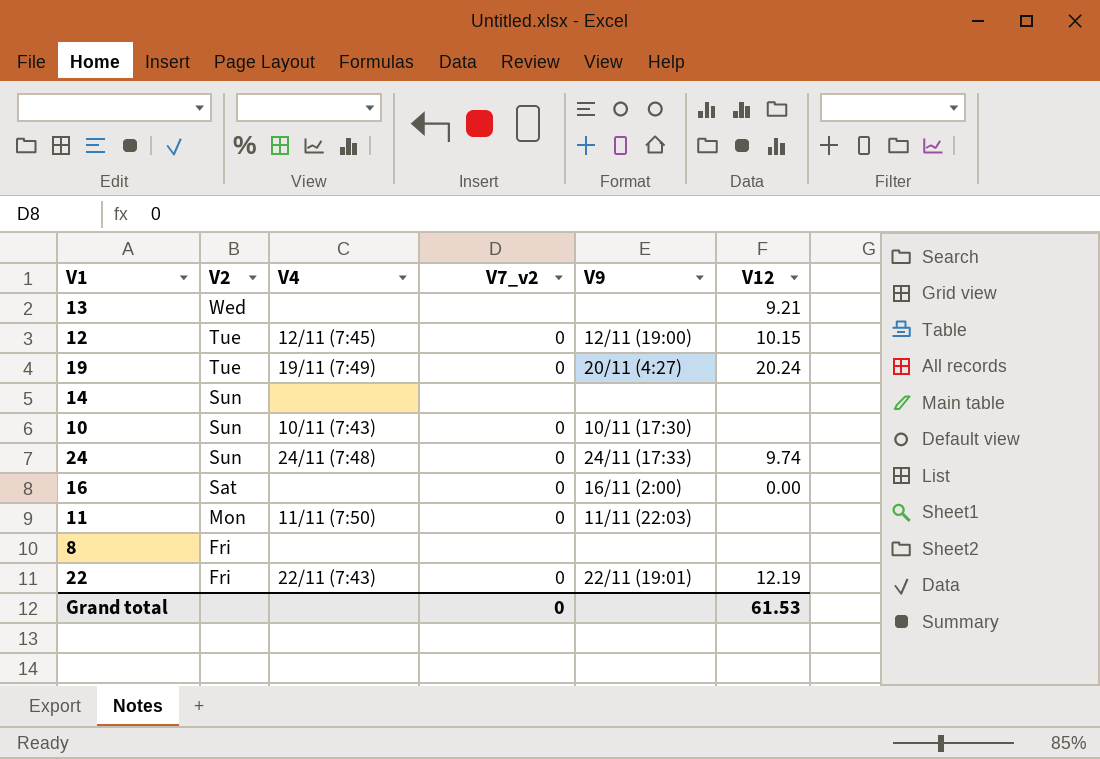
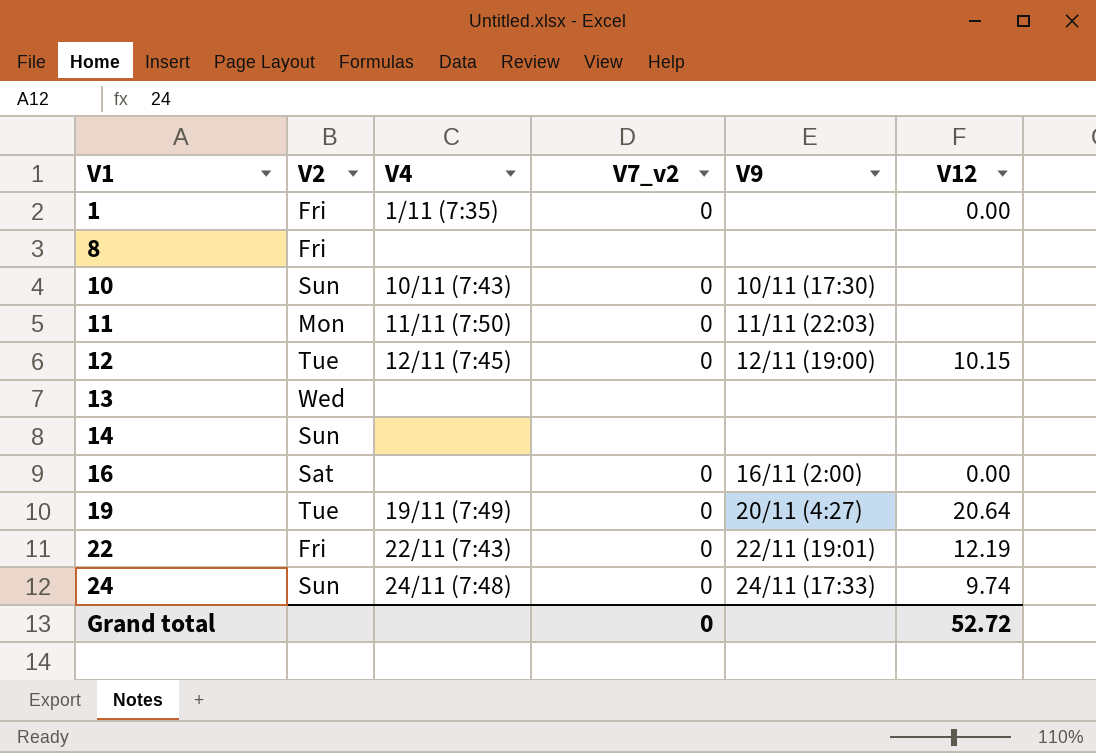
row order: V2 descending -> V1 ascending
row 1: none -> Fri | 1/11 (7:35) | 0 | none | 0.00
13 | V12: 9.21 -> none
19 | V12: 20.24 -> 20.64
Grand total | V12: 61.53 -> 52.72

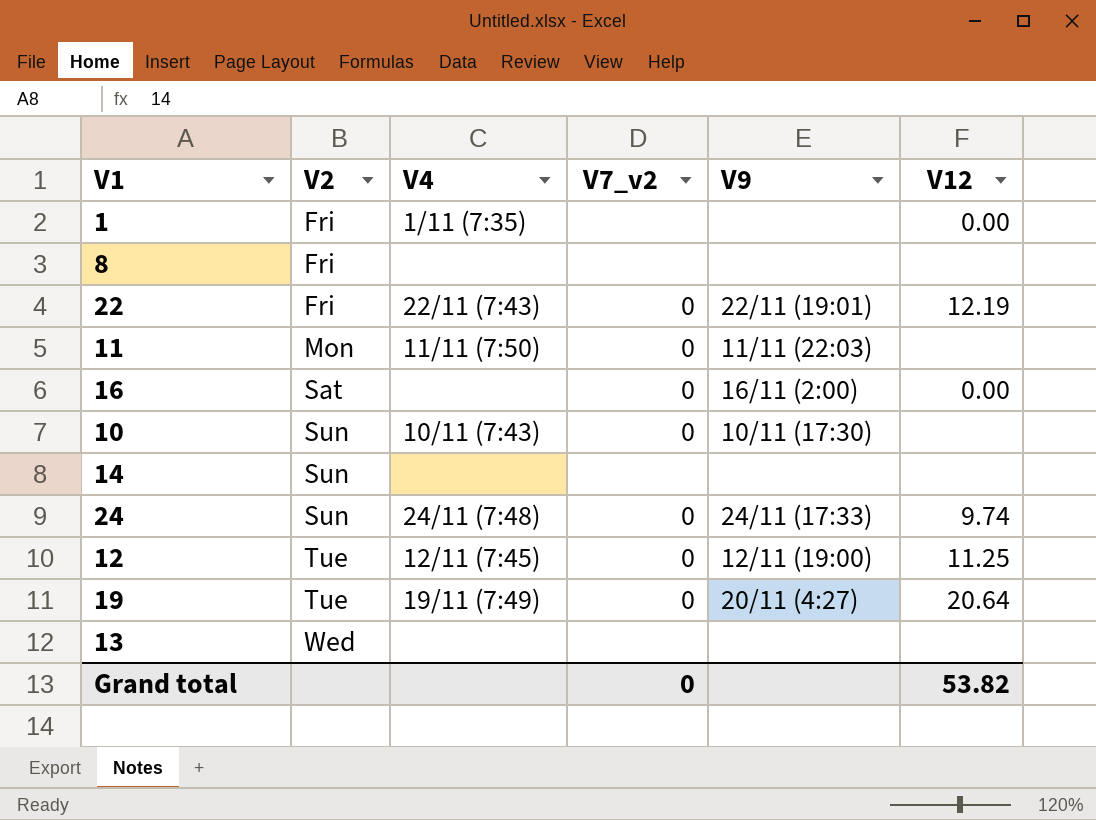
row order: V1 ascending -> V2 ascending
1 | V7_v2: 0 -> none
12 | V12: 10.15 -> 11.25
Grand total | V12: 52.72 -> 53.82

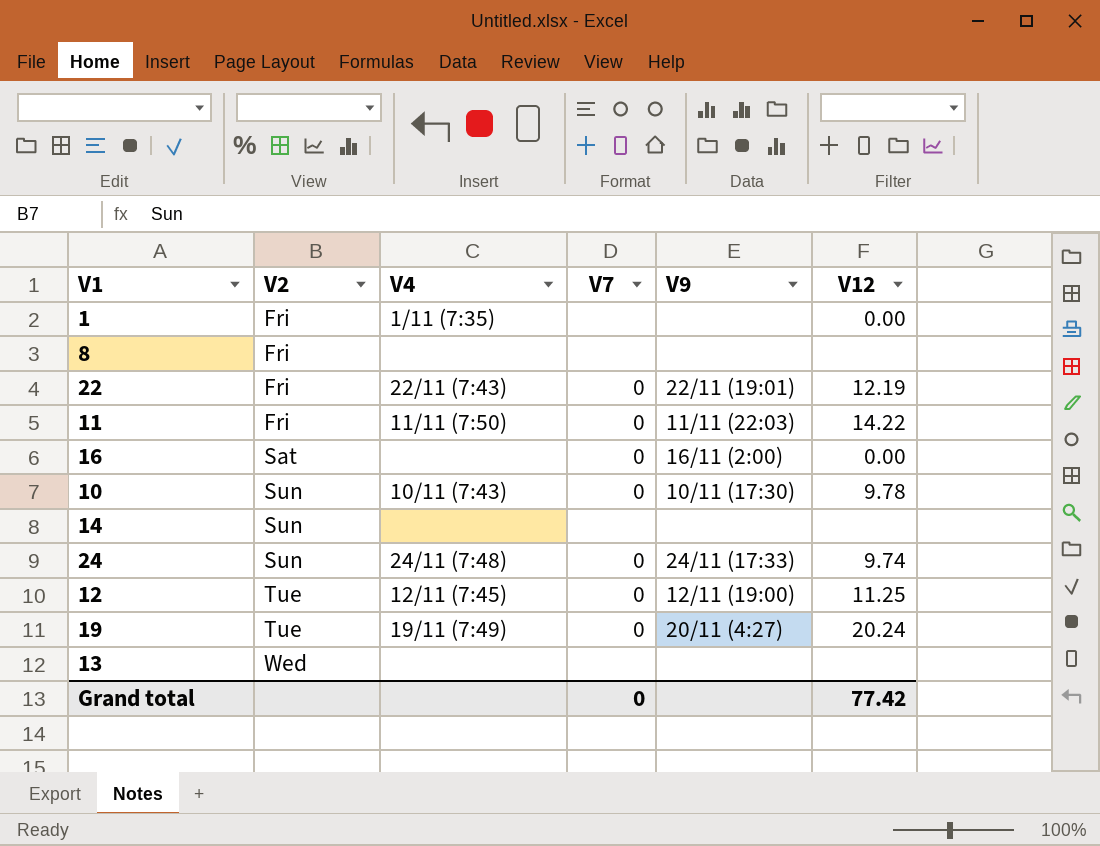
column name: V7_v2 -> V7
11 | V2: Mon -> Fri
11 | V12: none -> 14.22
10 | V12: none -> 9.78
19 | V12: 20.64 -> 20.24
Grand total | V12: 53.82 -> 77.42

